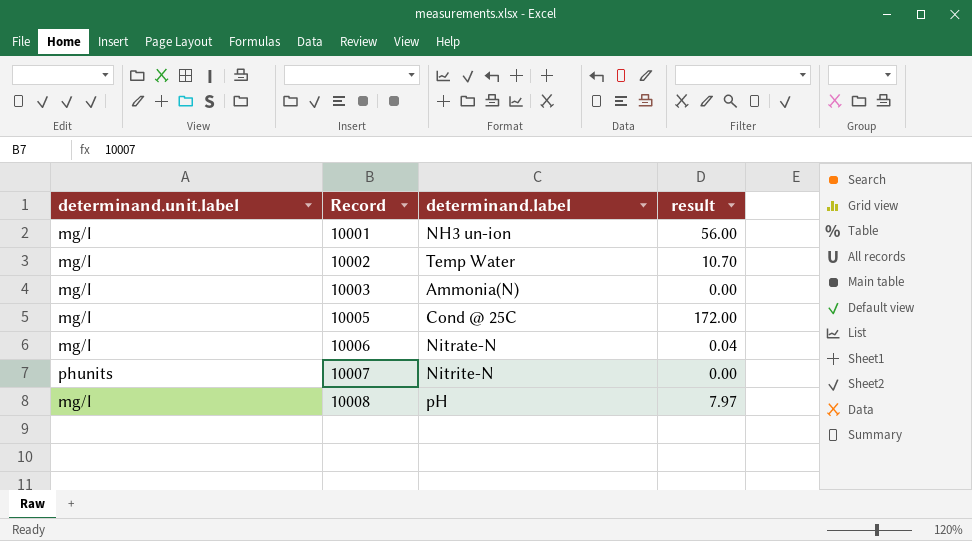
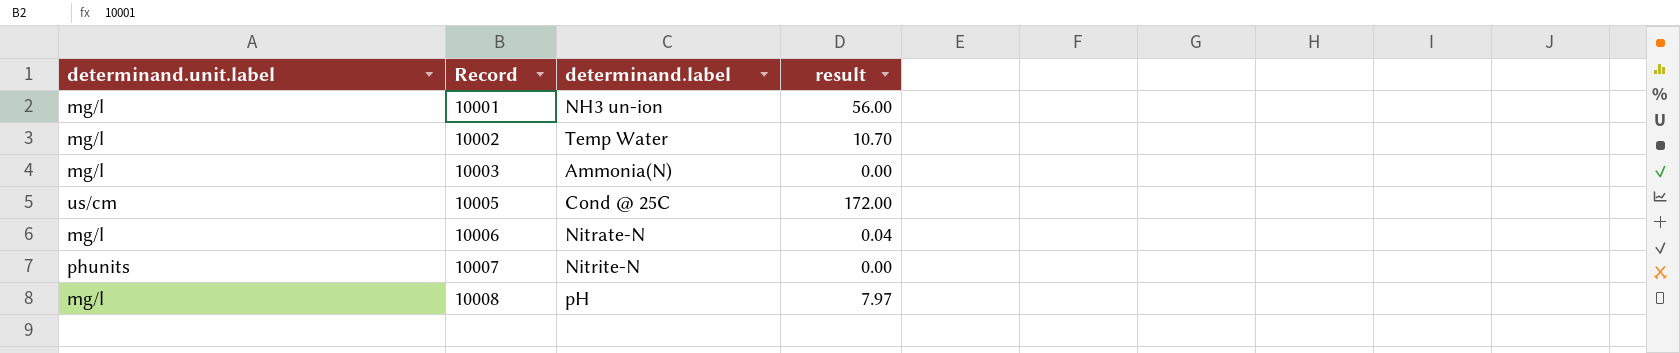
10005 | determinand.unit.label: mg/l -> us/cm

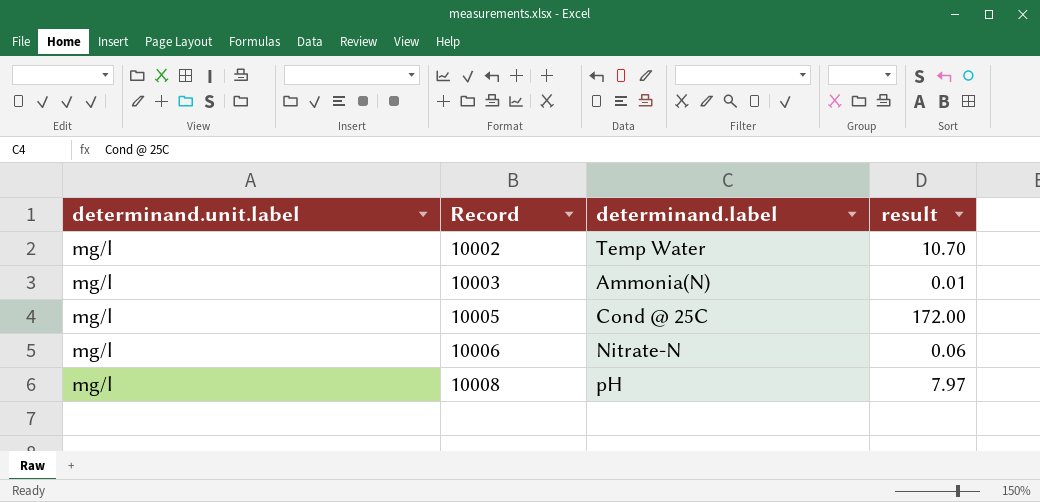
row 10001: mg/l | NH3 un-ion | 56.00 -> none
row 10007: phunits | Nitrite-N | 0.00 -> none
10003 | result: 0.00 -> 0.01
10005 | determinand.unit.label: us/cm -> mg/l
10006 | result: 0.04 -> 0.06

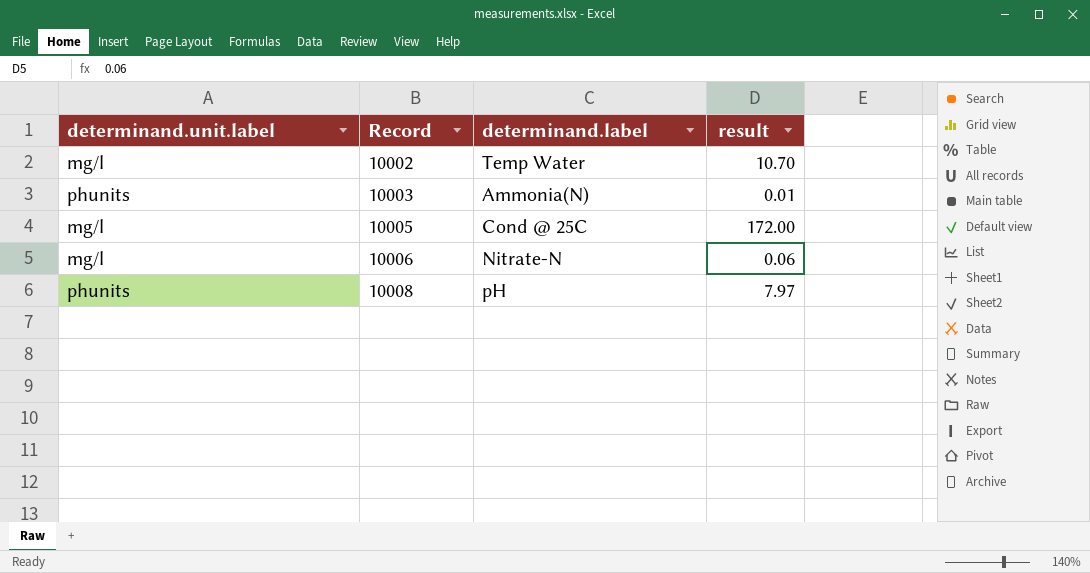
10003 | determinand.unit.label: mg/l -> phunits
10008 | determinand.unit.label: mg/l -> phunits

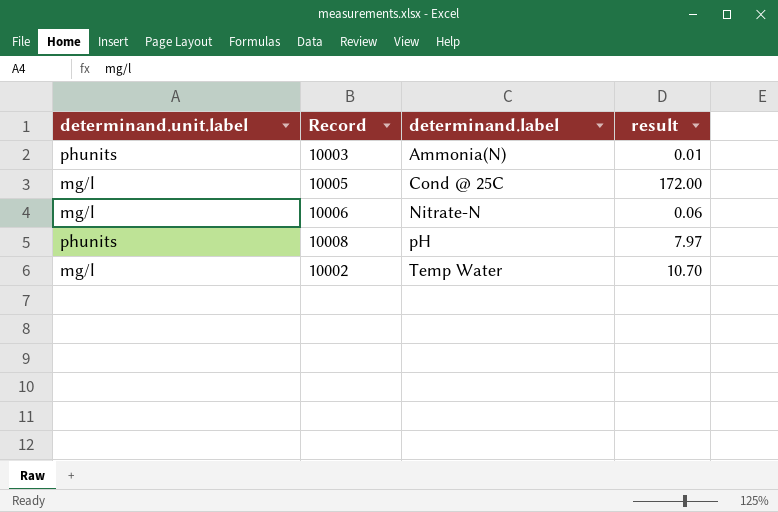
row order: Record ascending -> determinand.label ascending

